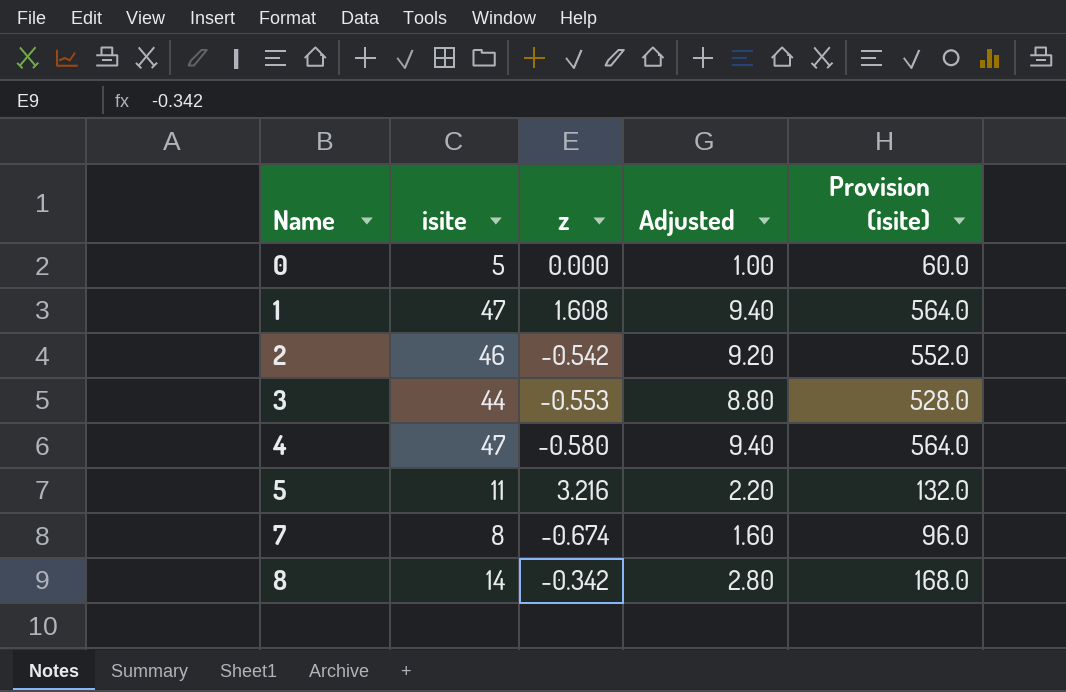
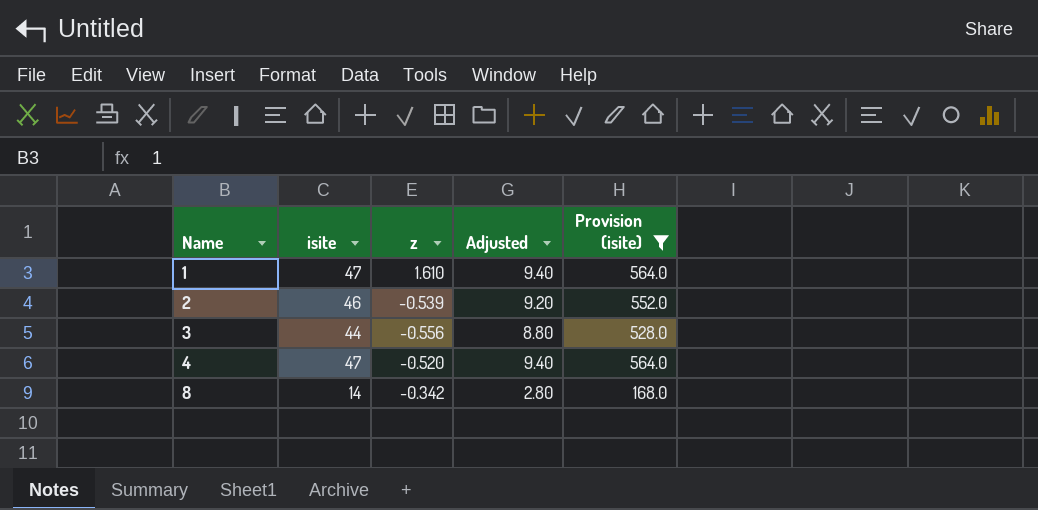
filter: none -> Provision (isite) >= 168.0
1 | z: 1.608 -> 1.610
2 | z: -0.542 -> -0.539
3 | z: -0.553 -> -0.556
4 | z: -0.580 -> -0.520

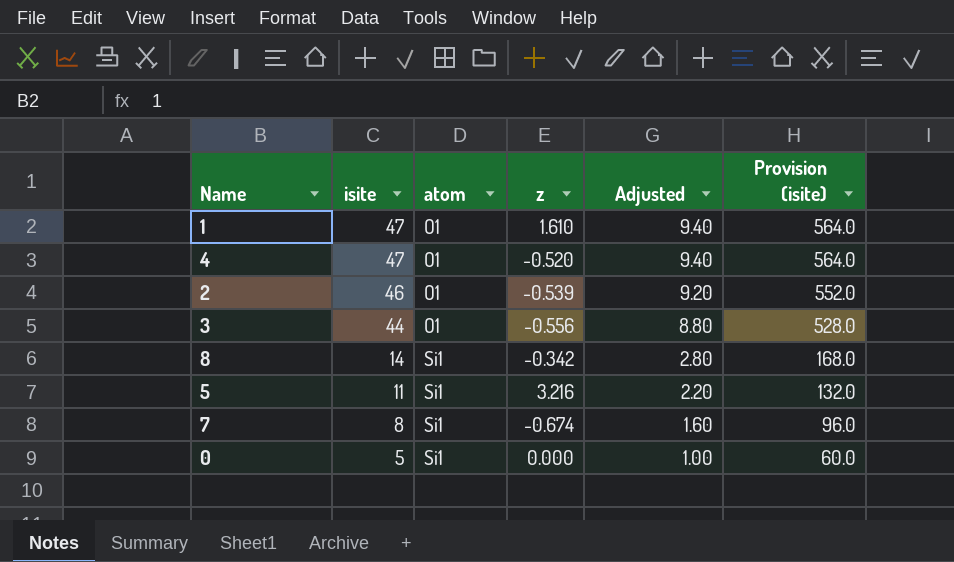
filter: Provision (isite) >= 168.0 -> none
row order: Name ascending -> isite descending
column atom | position: none -> 3

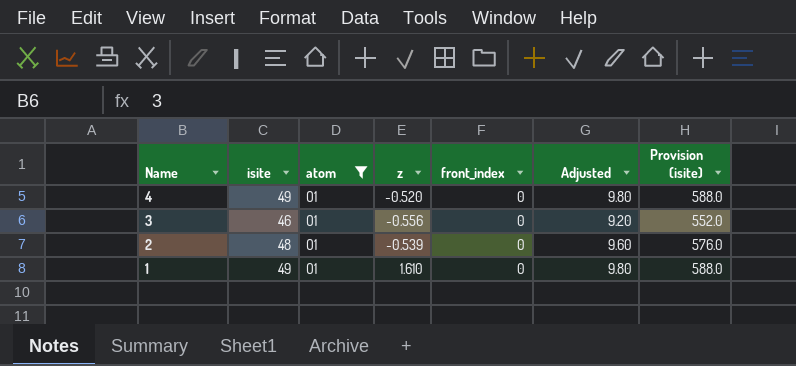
filter: none -> atom = O1
row order: isite descending -> Name descending
column front_index | position: none -> 5
4 | isite: 47 -> 49
4 | Adjusted: 9.40 -> 9.80
4 | Provision (isite): 564.0 -> 588.0
3 | isite: 44 -> 46
3 | Adjusted: 8.80 -> 9.20
3 | Provision (isite): 528.0 -> 552.0
2 | isite: 46 -> 48
2 | Adjusted: 9.20 -> 9.60
2 | Provision (isite): 552.0 -> 576.0
1 | isite: 47 -> 49
1 | Adjusted: 9.40 -> 9.80
1 | Provision (isite): 564.0 -> 588.0

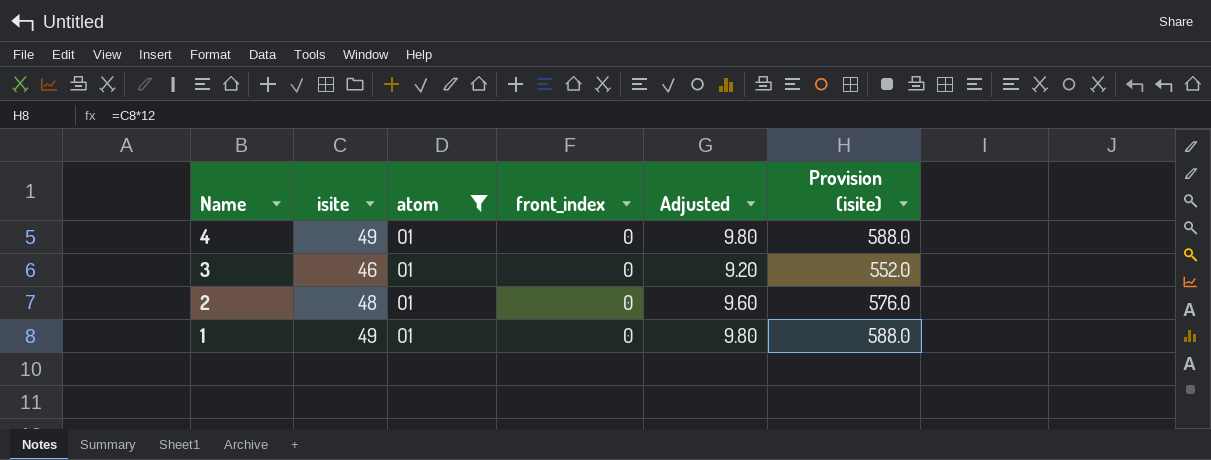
column z | position: 4 -> none

